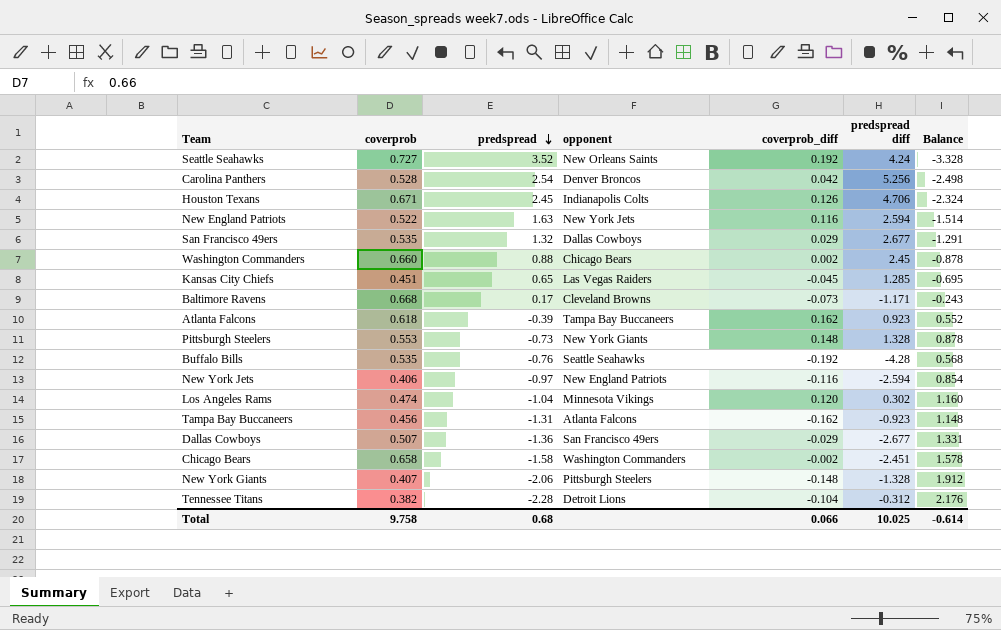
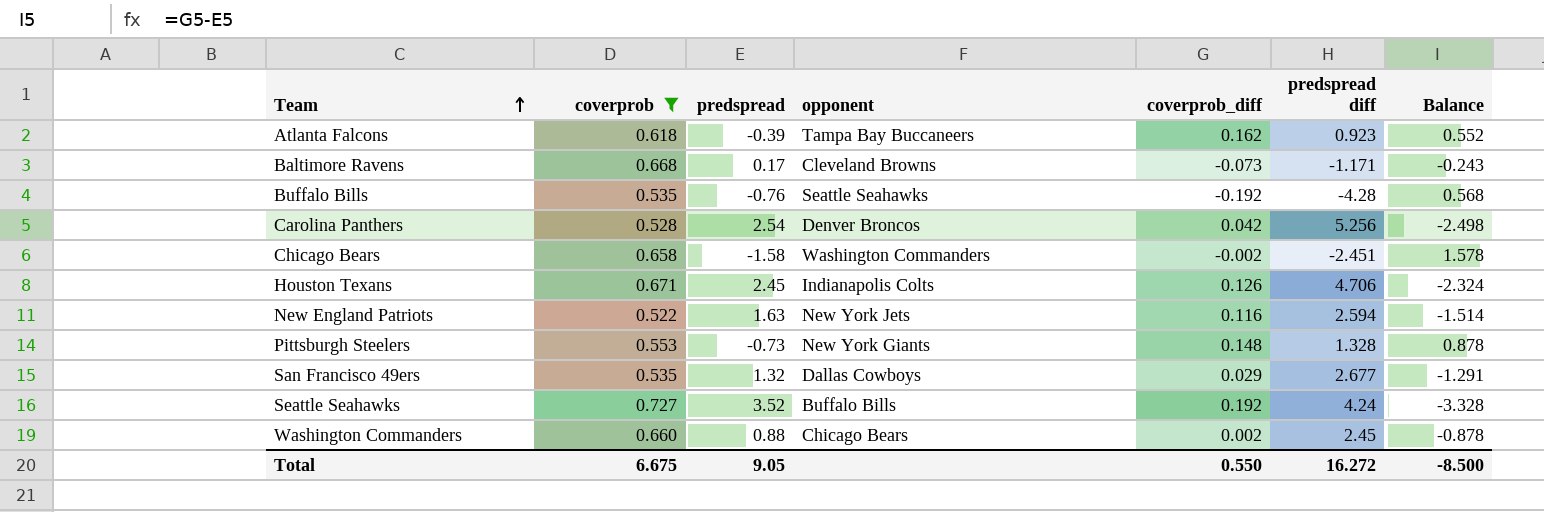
filter: none -> coverprob >= 0.522
row order: predspread descending -> Team ascending
Seattle Seahawks | opponent: New Orleans Saints -> Buffalo Bills
Total | coverprob: 9.758 -> 6.675
Total | predspread: 0.68 -> 9.05
Total | coverprob_diff: 0.066 -> 0.550
Total | predspread diff: 10.025 -> 16.272
Total | Balance: -0.614 -> -8.500

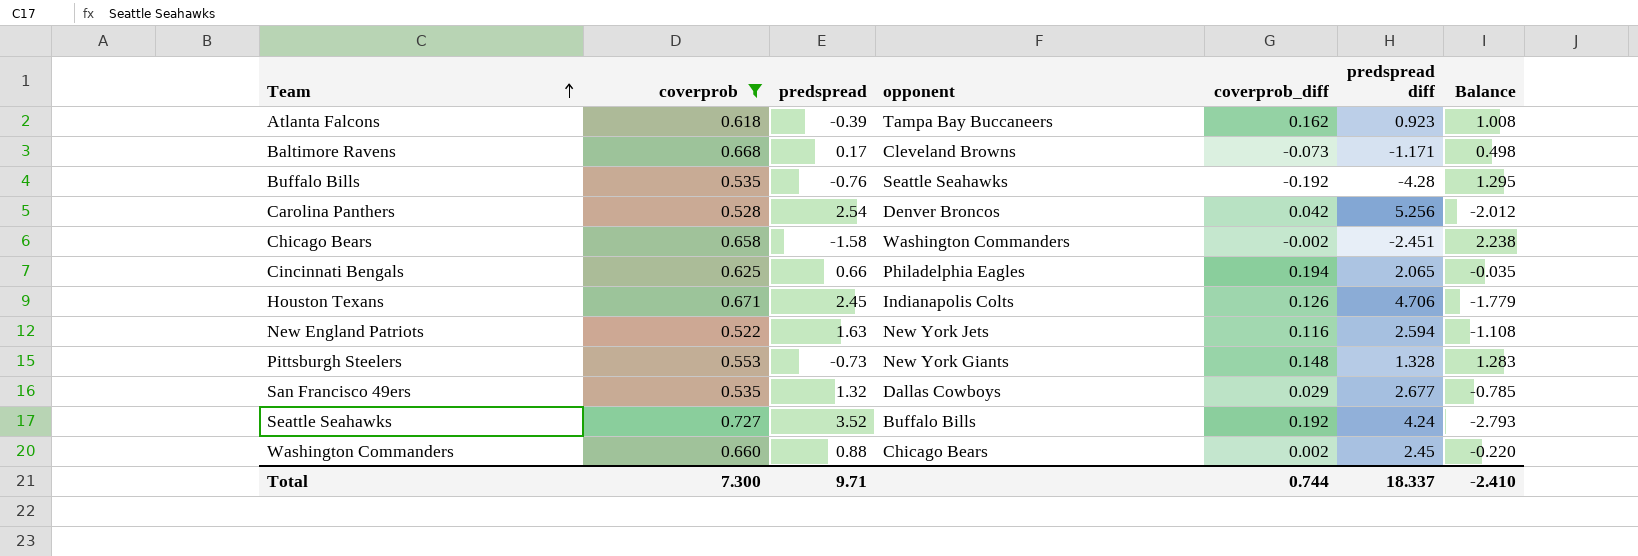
column Balance | formula: [coverprob_diff] - [predspread] -> [coverprob] - [predspread]
row Cincinnati Bengals: none -> 0.625 | 0.66 | Philadelphia Eagles | 0.194 | 2.065 | -0.035
Total | coverprob: 6.675 -> 7.300
Total | predspread: 9.05 -> 9.71
Total | coverprob_diff: 0.550 -> 0.744
Total | predspread diff: 16.272 -> 18.337
Total | Balance: -8.500 -> -2.410

